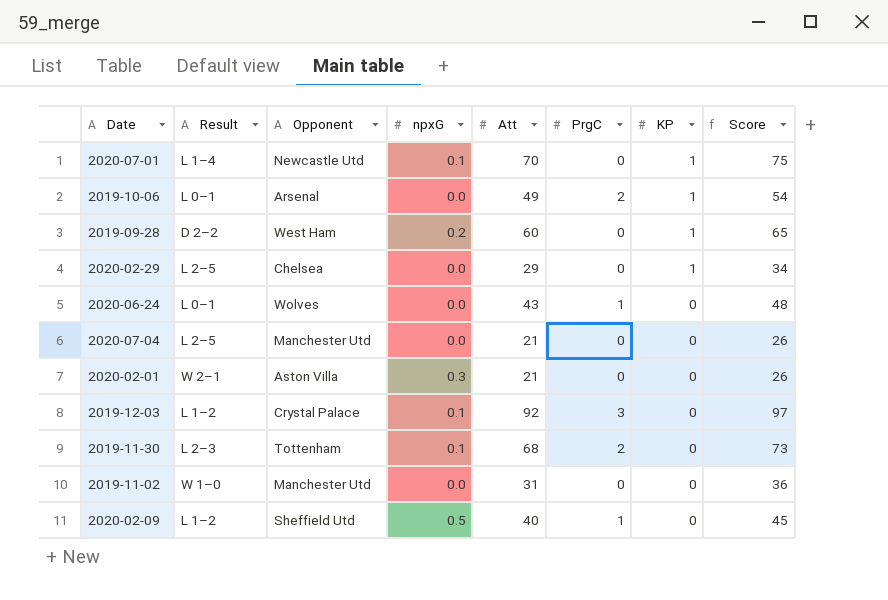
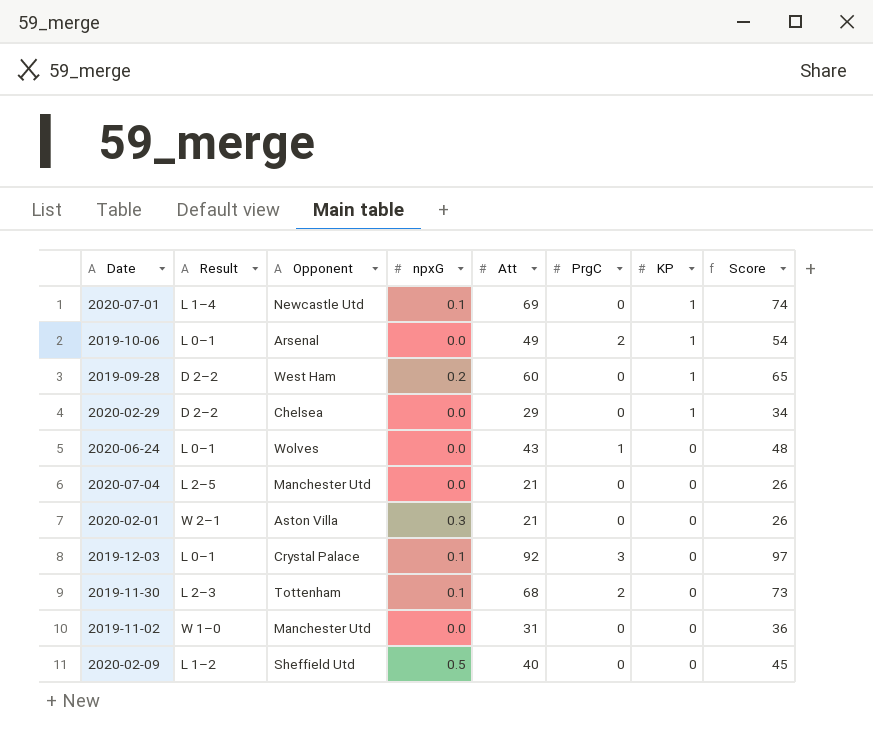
2020-07-01 | Att: 70 -> 69
2020-07-01 | Score: 75 -> 74
2020-02-29 | Result: L 2–5 -> D 2–2
2019-12-03 | Result: L 1–2 -> L 0–1
2020-02-09 | PrgC: 1 -> 0

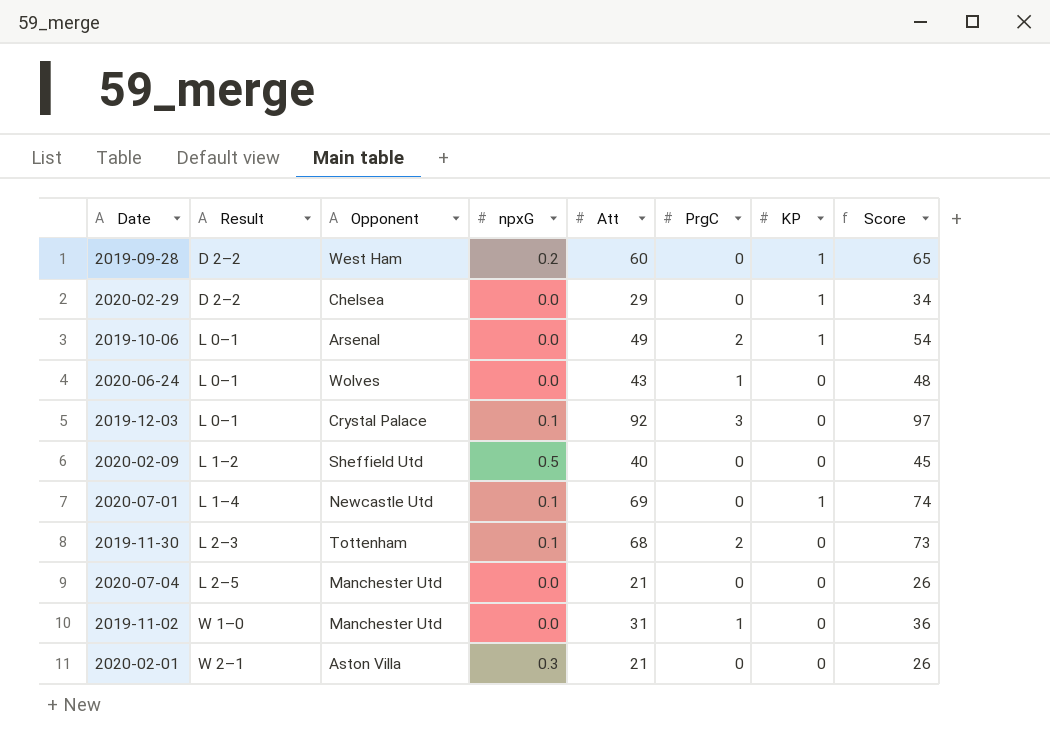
row order: KP descending -> Result ascending
2019-11-02 | PrgC: 0 -> 1

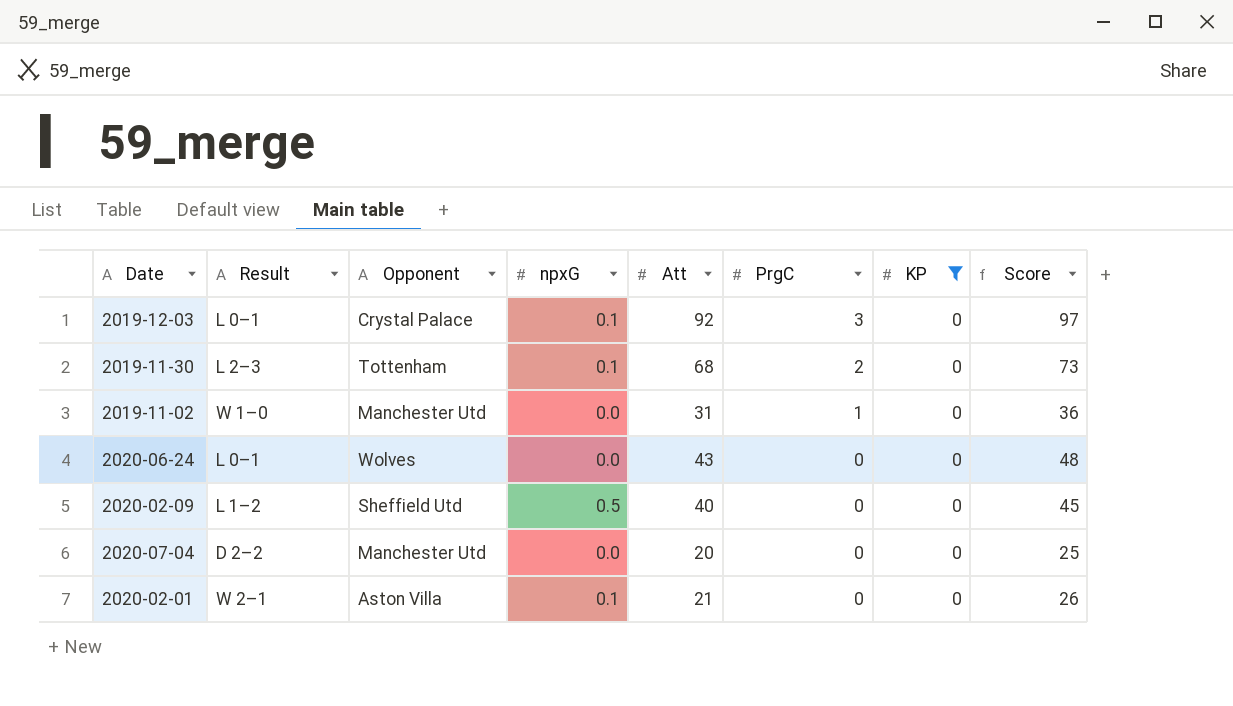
filter: none -> KP = 0
row order: Result ascending -> PrgC descending
2020-06-24 | PrgC: 1 -> 0
2020-07-04 | Result: L 2–5 -> D 2–2
2020-07-04 | Att: 21 -> 20
2020-07-04 | Score: 26 -> 25
2020-02-01 | npxG: 0.3 -> 0.1

